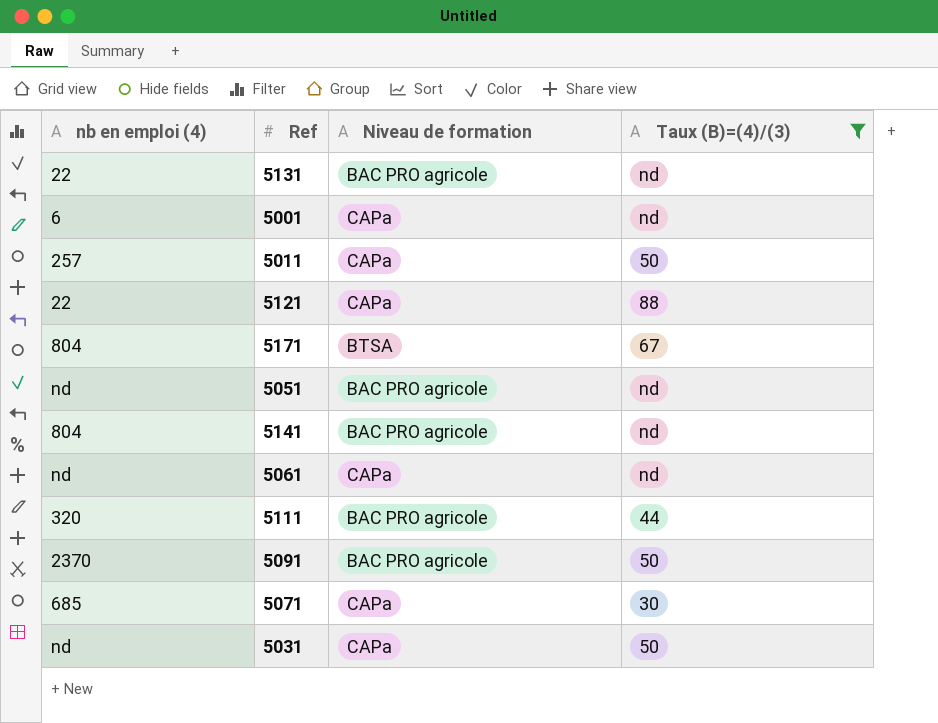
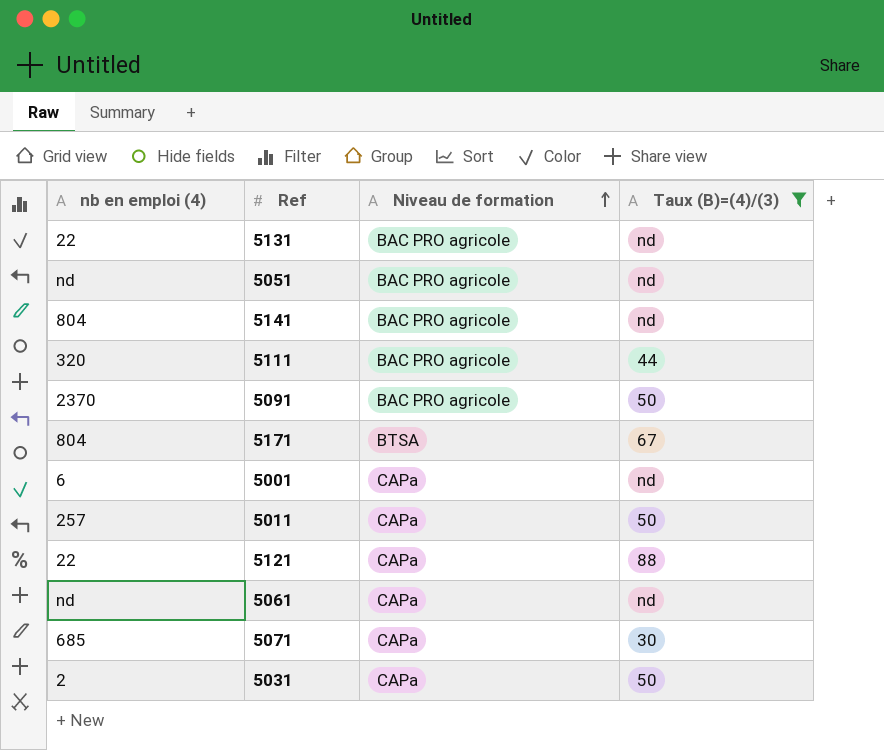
row order: none -> Niveau de formation ascending
5031 | nb en emploi (4): nd -> 2

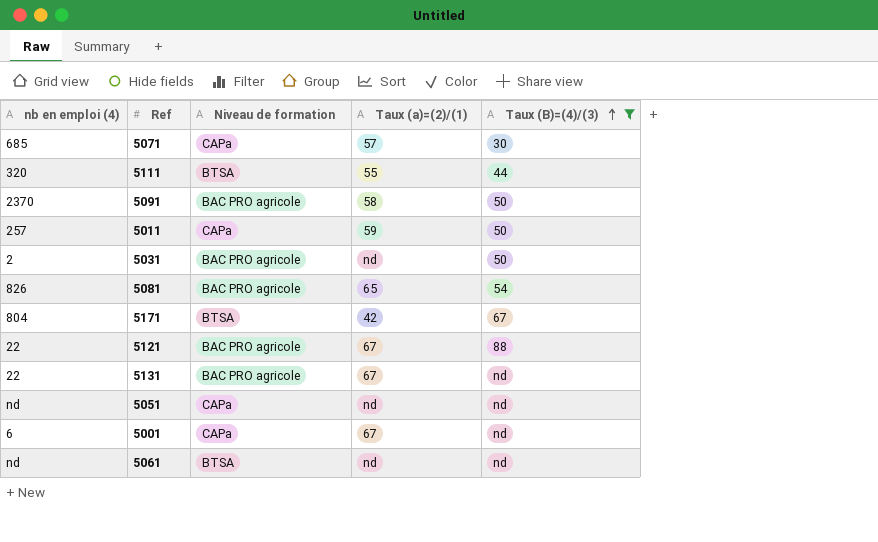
row order: Niveau de formation ascending -> Taux (B)=(4)/(3) ascending
column Taux (a)=(2)/(1) | position: none -> 4
row 5141: 804 | BAC PRO agricole | nd -> none
5111 | Niveau de formation: BAC PRO agricole -> BTSA
5031 | Niveau de formation: CAPa -> BAC PRO agricole
row 5081: none -> 826 | BAC PRO agricole | 65 | 54
5121 | Niveau de formation: CAPa -> BAC PRO agricole
5051 | Niveau de formation: BAC PRO agricole -> CAPa
5061 | Niveau de formation: CAPa -> BTSA

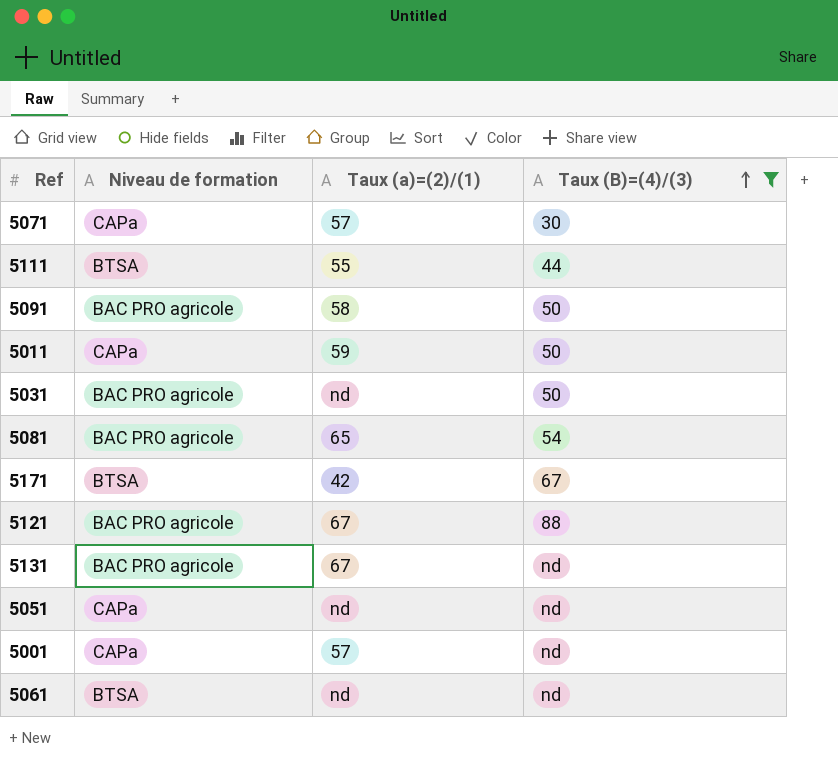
column nb en emploi (4) | position: 1 -> none
5001 | Taux (a)=(2)/(1): 67 -> 57

